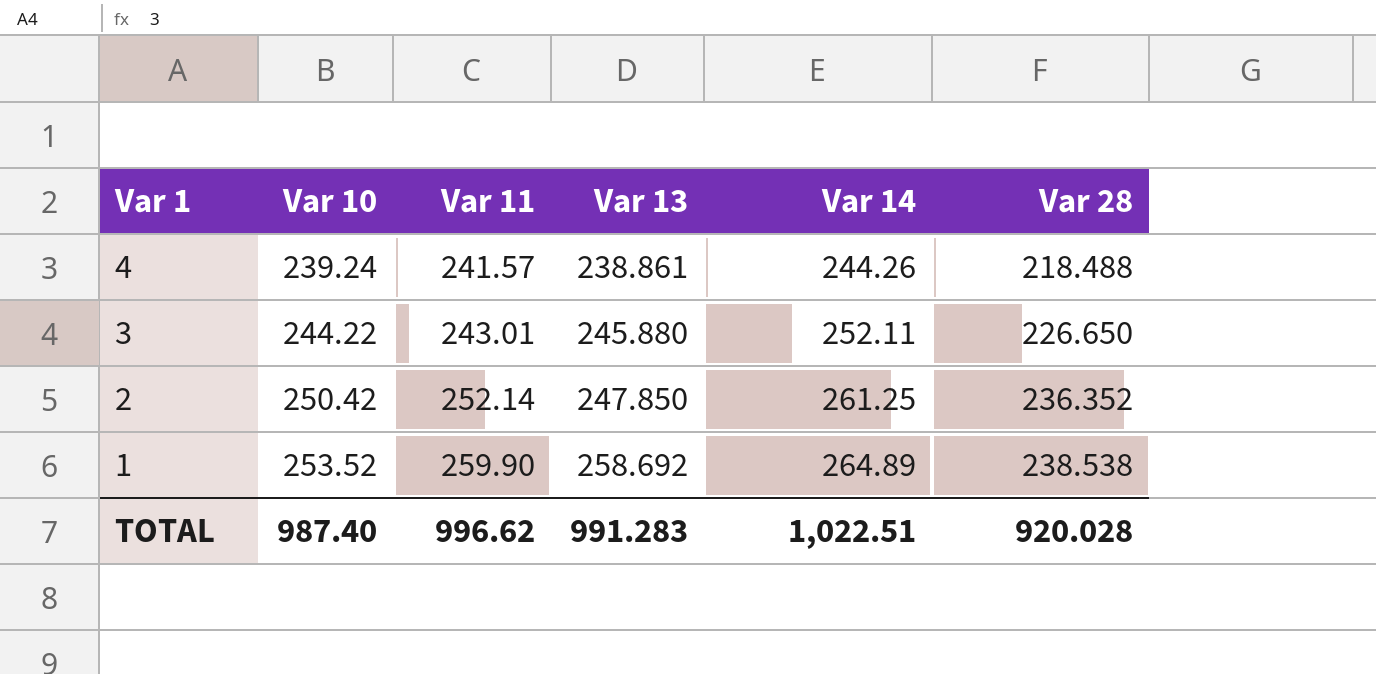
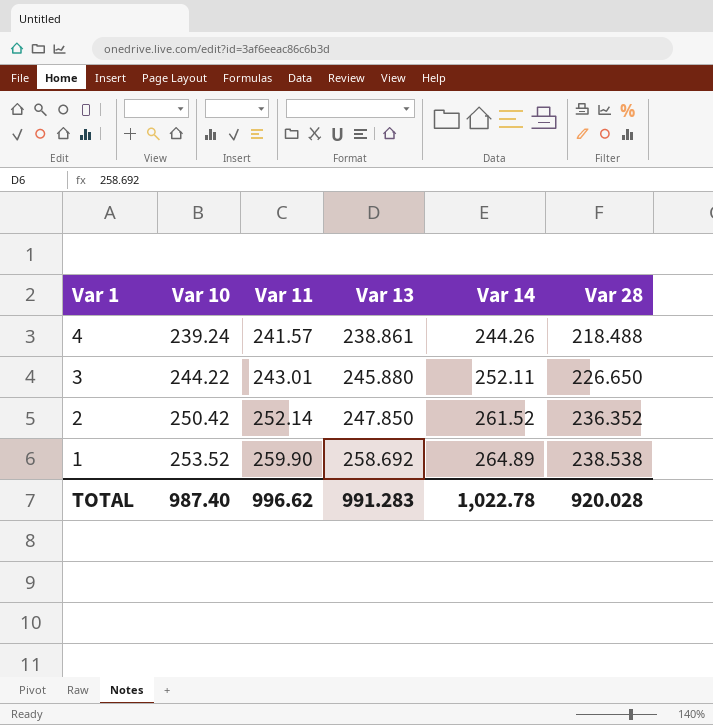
2 | Var 14: 261.25 -> 261.52
TOTAL | Var 14: 1,022.51 -> 1,022.78

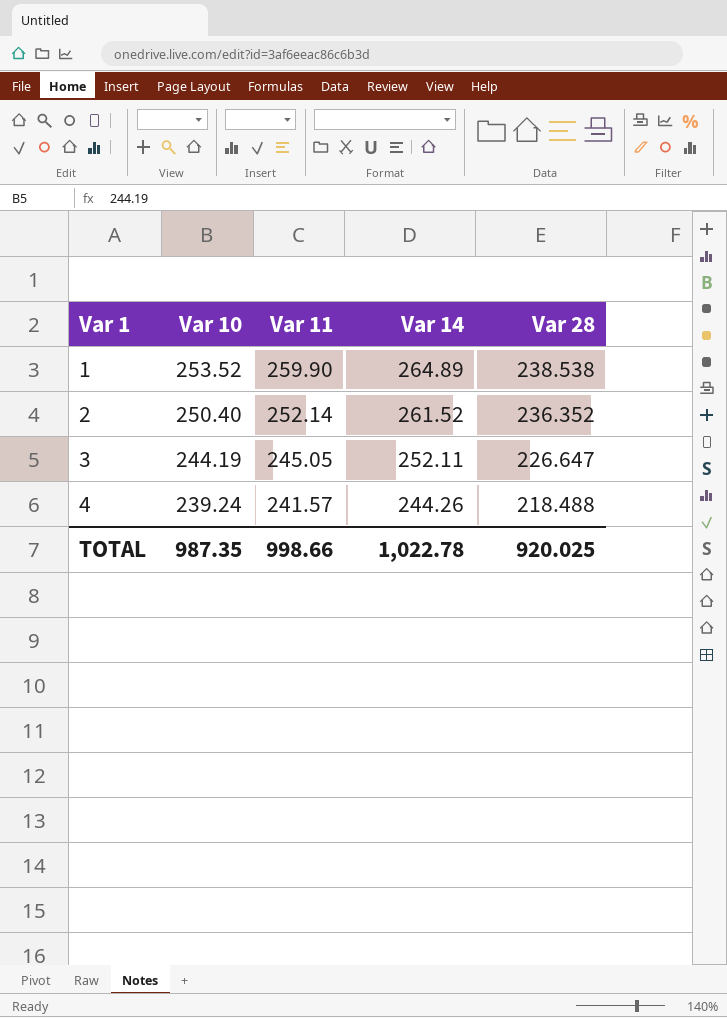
row order: Var 1 descending -> Var 1 ascending
column Var 13 | position: 4 -> none
2 | Var 10: 250.42 -> 250.40
3 | Var 10: 244.22 -> 244.19
3 | Var 11: 243.01 -> 245.05
3 | Var 28: 226.650 -> 226.647
TOTAL | Var 10: 987.40 -> 987.35
TOTAL | Var 11: 996.62 -> 998.66
TOTAL | Var 28: 920.028 -> 920.025

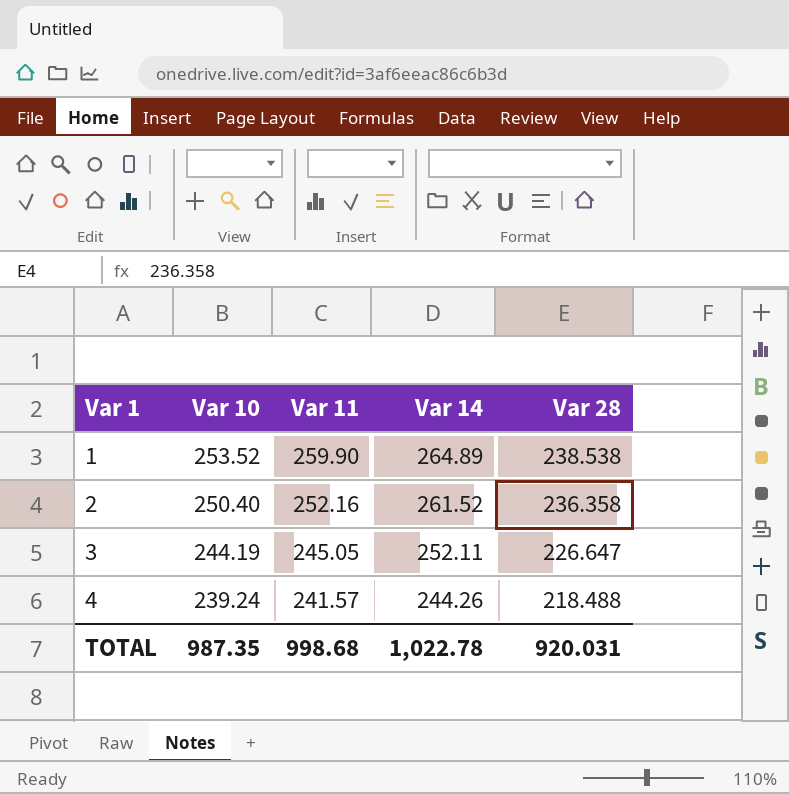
2 | Var 11: 252.14 -> 252.16
2 | Var 28: 236.352 -> 236.358
TOTAL | Var 11: 998.66 -> 998.68
TOTAL | Var 28: 920.025 -> 920.031

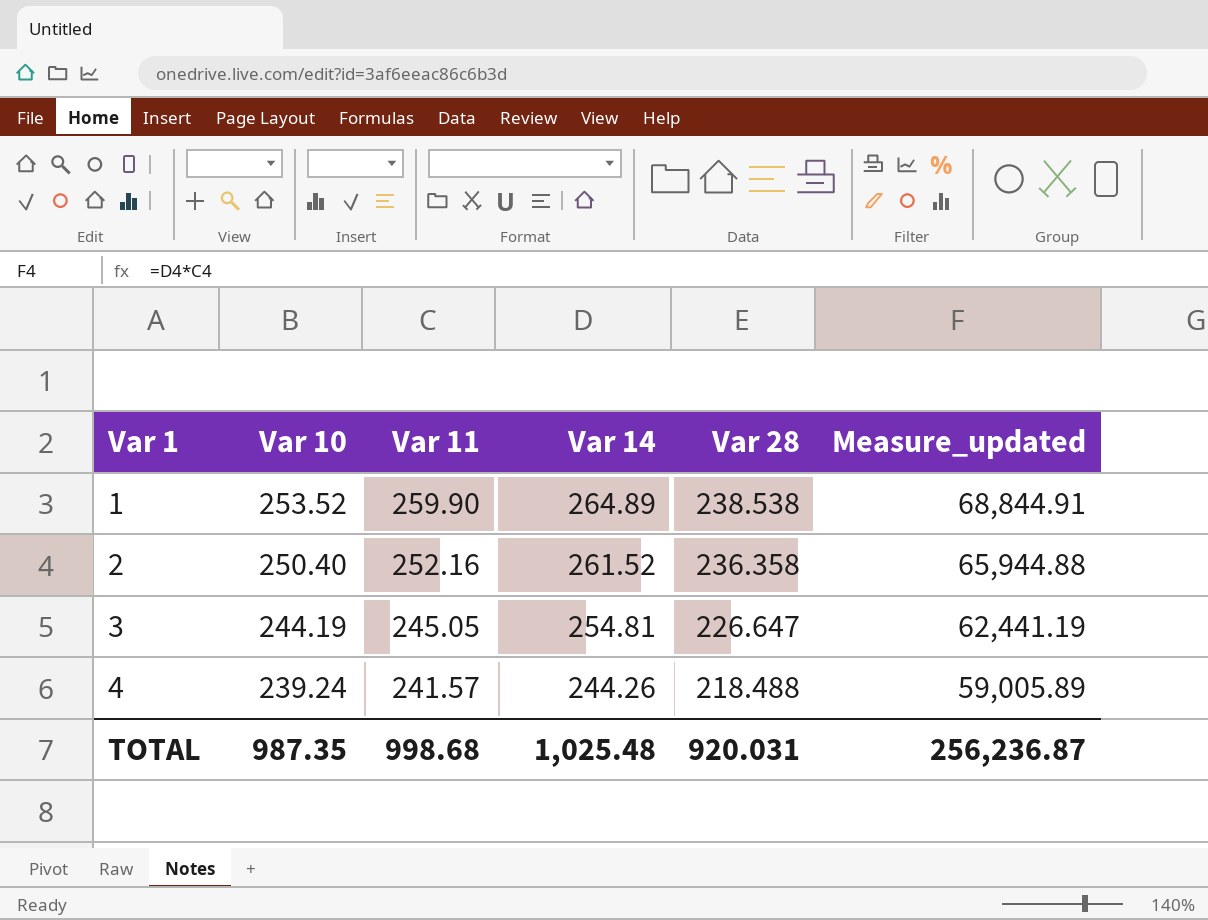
column Measure_updated | formula: none -> [Var 11] * [Var 14]
3 | Var 14: 252.11 -> 254.81
TOTAL | Var 14: 1,022.78 -> 1,025.48

